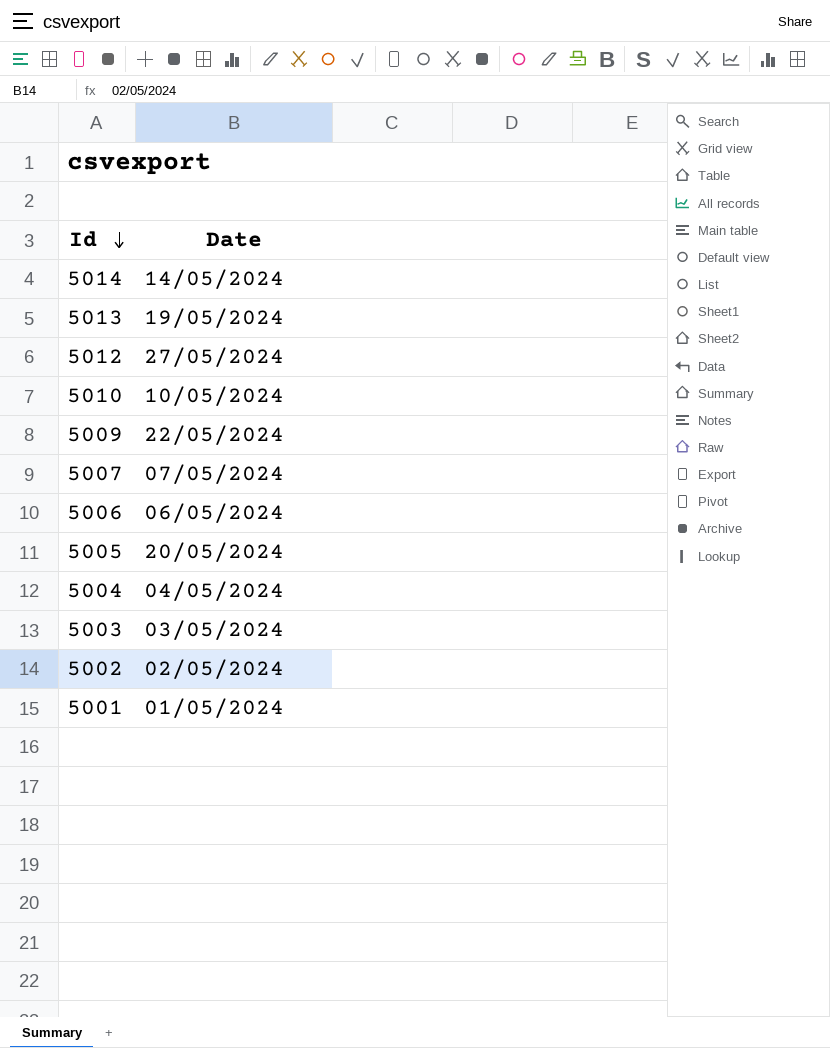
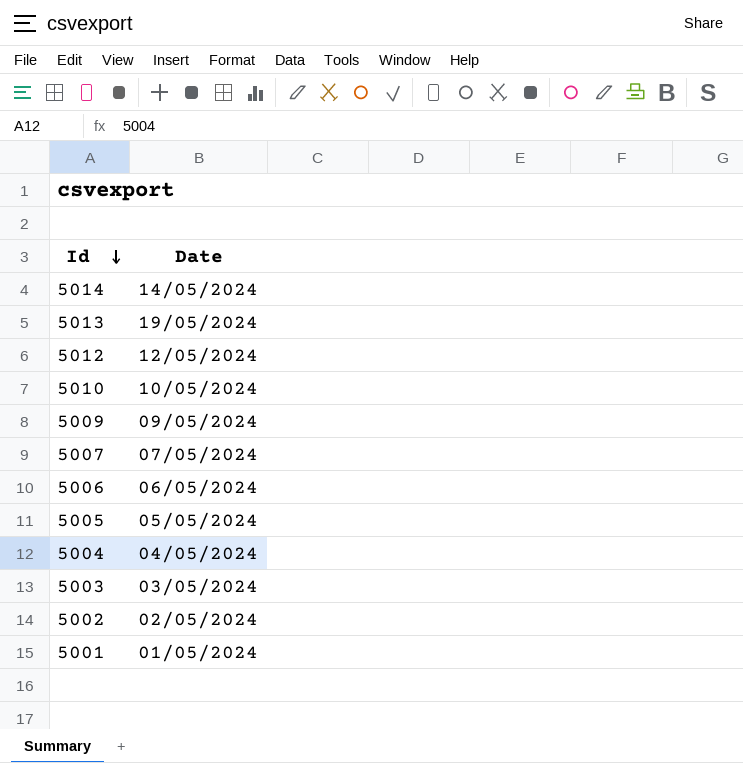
5012 | Date: 27/05/2024 -> 12/05/2024
5009 | Date: 22/05/2024 -> 09/05/2024
5005 | Date: 20/05/2024 -> 05/05/2024

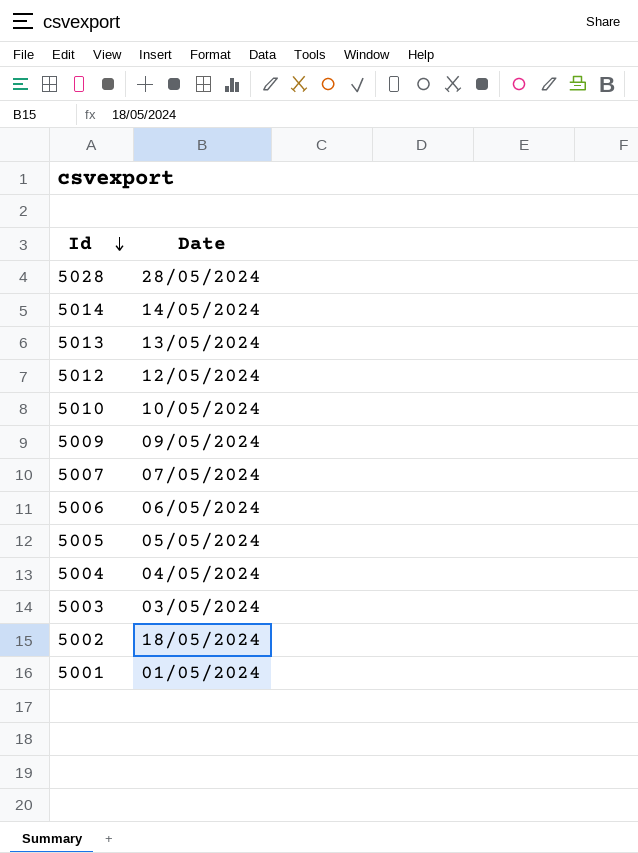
row 5028: none -> 28/05/2024
5013 | Date: 19/05/2024 -> 13/05/2024
5002 | Date: 02/05/2024 -> 18/05/2024

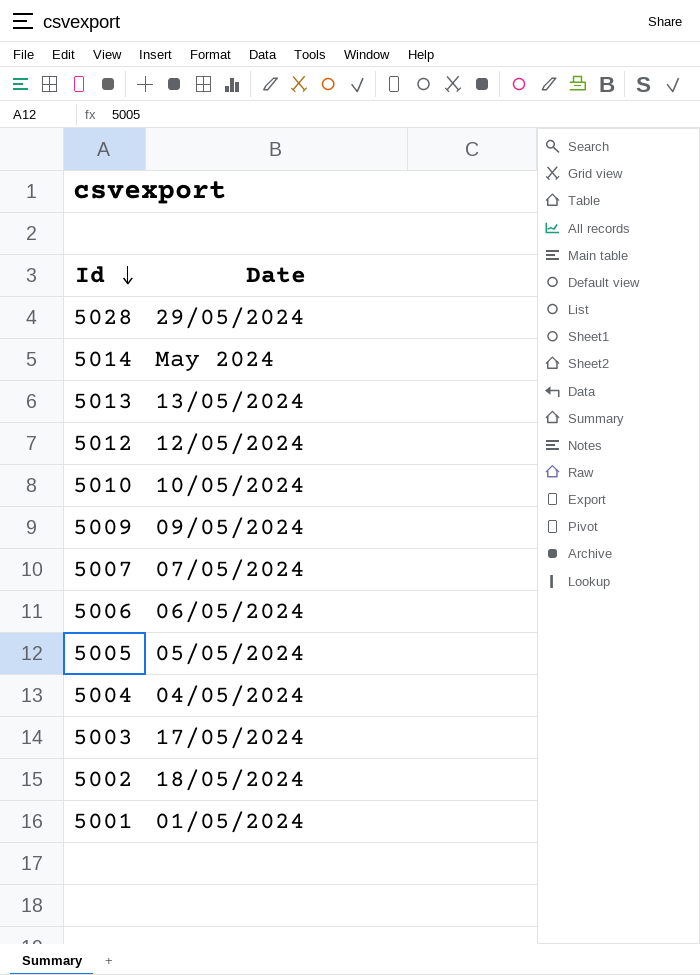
5028 | Date: 28/05/2024 -> 29/05/2024
5014 | Date: 14/05/2024 -> May 2024
5003 | Date: 03/05/2024 -> 17/05/2024

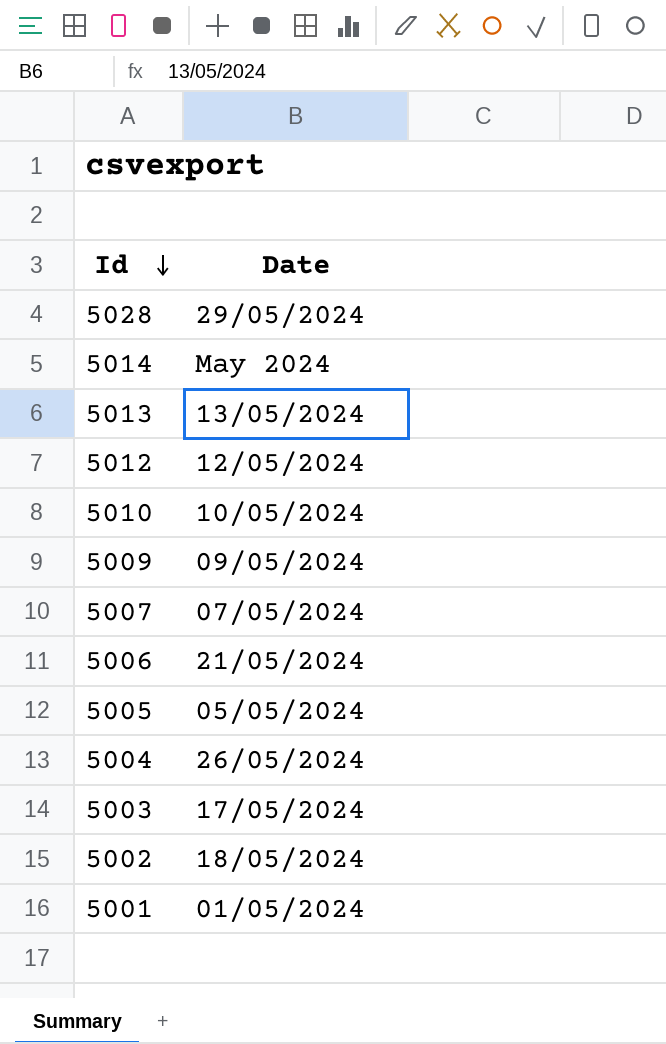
5006 | Date: 06/05/2024 -> 21/05/2024
5004 | Date: 04/05/2024 -> 26/05/2024

